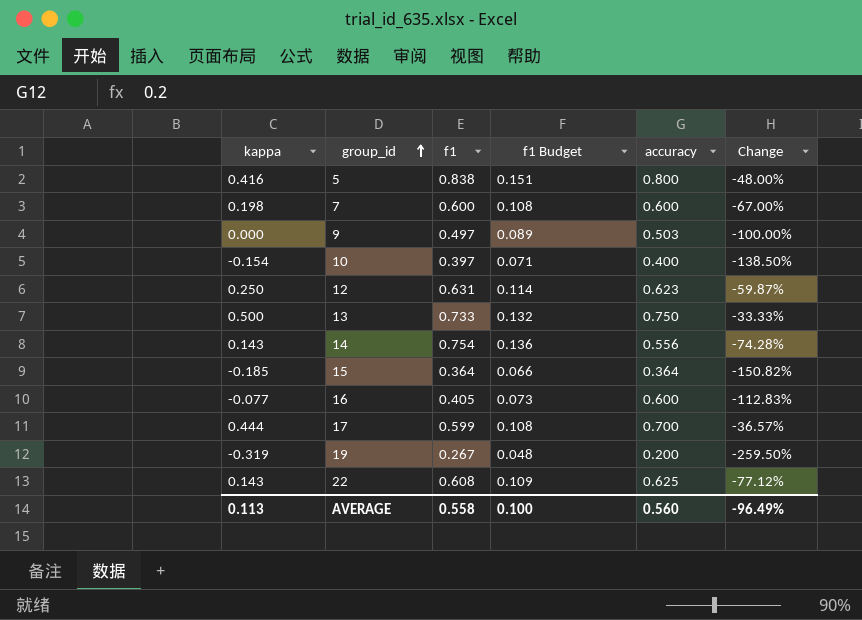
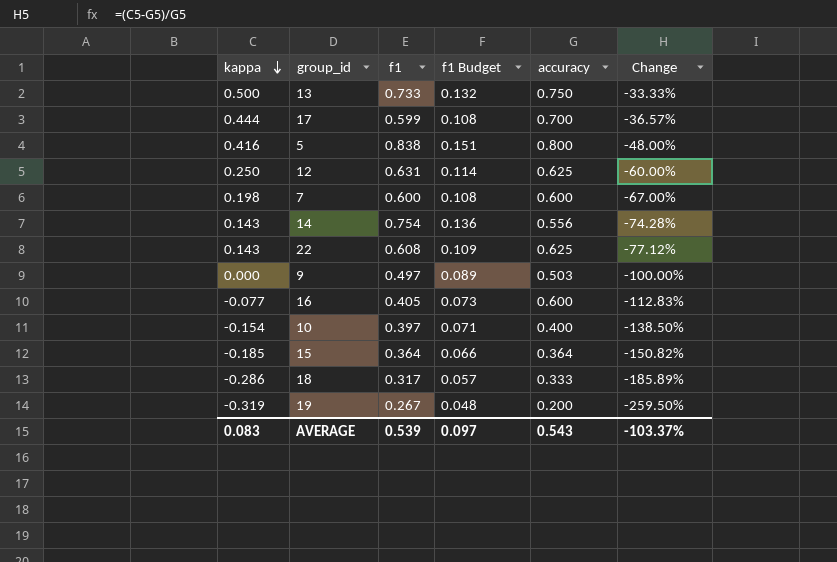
row order: group_id ascending -> kappa descending
12 | accuracy: 0.623 -> 0.625
12 | Change: -59.87% -> -60.00%
row 18: none -> -0.286 | 0.317 | 0.057 | 0.333 | -185.89%
AVERAGE | kappa: 0.113 -> 0.083
AVERAGE | f1: 0.558 -> 0.539
AVERAGE | f1 Budget: 0.100 -> 0.097
AVERAGE | accuracy: 0.560 -> 0.543
AVERAGE | Change: -96.49% -> -103.37%

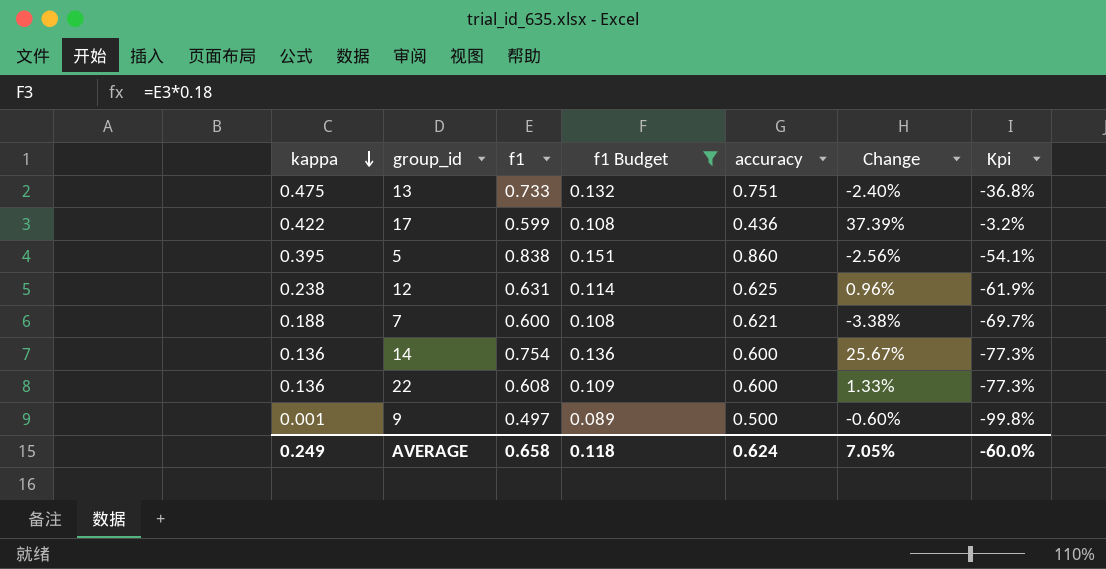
filter: none -> f1 Budget >= 0.089
column Change | formula: ([kappa] - [accuracy]) / [accuracy] -> ([f1] - [accuracy]) / [accuracy]
column Kpi | formula: none -> ([kappa] - [accuracy]) / [accuracy]
13 | kappa: 0.500 -> 0.475
13 | accuracy: 0.750 -> 0.751
17 | kappa: 0.444 -> 0.422
17 | accuracy: 0.700 -> 0.436
5 | kappa: 0.416 -> 0.395
5 | accuracy: 0.800 -> 0.860
12 | kappa: 0.250 -> 0.238
7 | kappa: 0.198 -> 0.188
7 | accuracy: 0.600 -> 0.621
14 | kappa: 0.143 -> 0.136
14 | accuracy: 0.556 -> 0.600
22 | kappa: 0.143 -> 0.136
22 | accuracy: 0.625 -> 0.600
9 | kappa: 0.000 -> 0.001
9 | accuracy: 0.503 -> 0.500
AVERAGE | kappa: 0.083 -> 0.249
AVERAGE | f1: 0.539 -> 0.658
AVERAGE | f1 Budget: 0.097 -> 0.118
AVERAGE | accuracy: 0.543 -> 0.624
AVERAGE | Change: -103.37% -> 7.05%

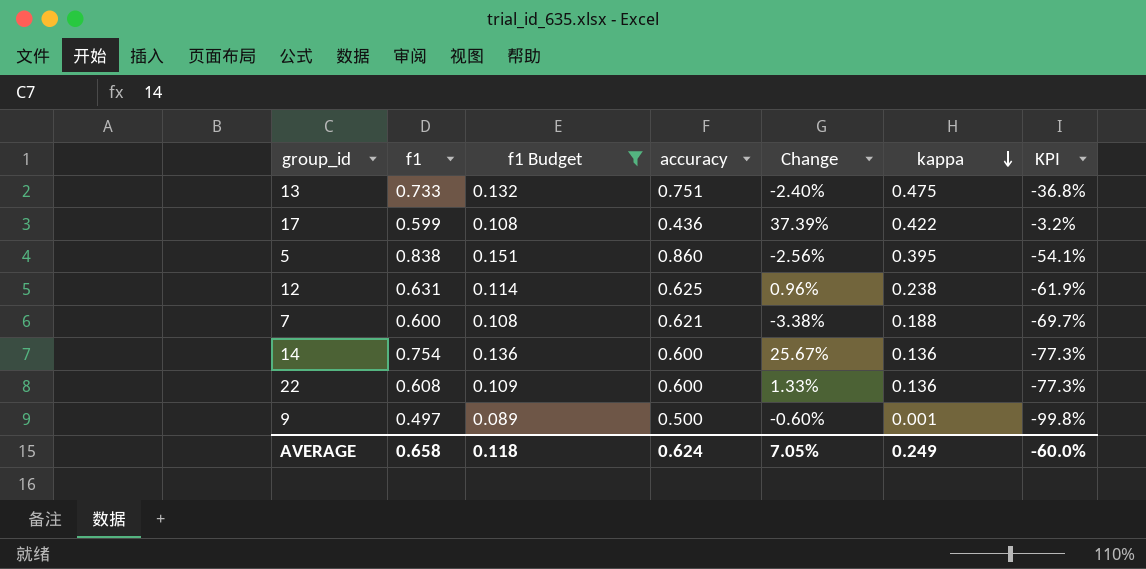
column kappa | position: 1 -> 6
column name: Kpi -> KPI

